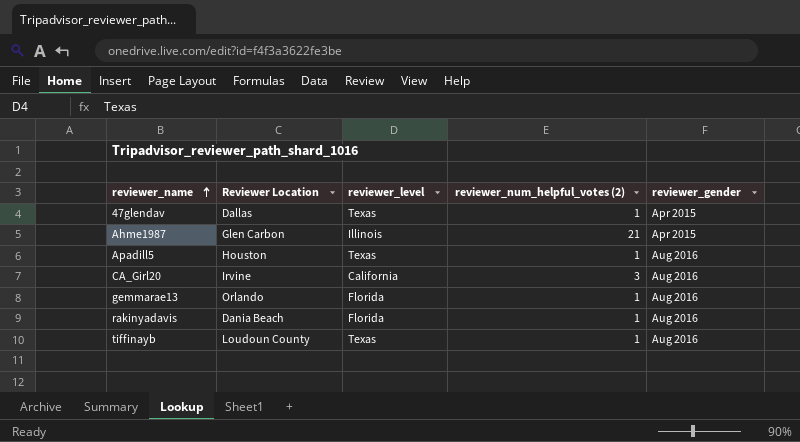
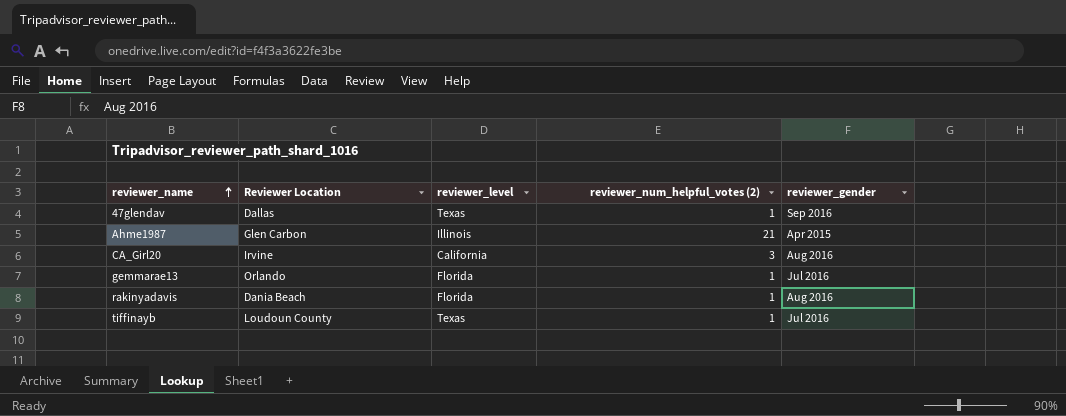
row Apadill5: Houston | Texas | 1 | Aug 2016 -> none
47glendav | reviewer_gender: Apr 2015 -> Sep 2016
gemmarae13 | reviewer_gender: Aug 2016 -> Jul 2016
tiffinayb | reviewer_gender: Aug 2016 -> Jul 2016

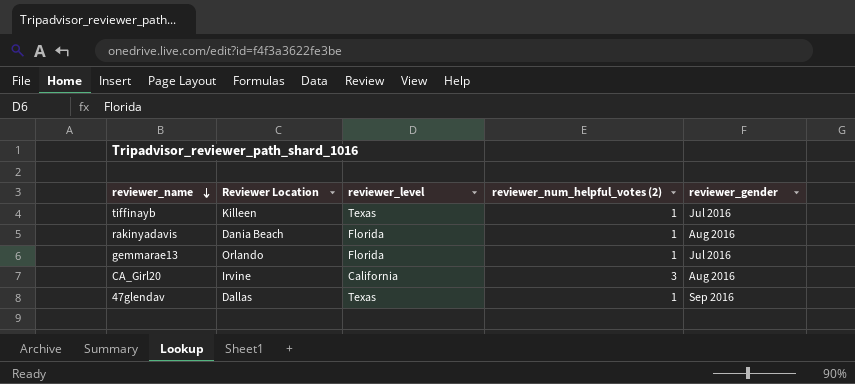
row order: reviewer_name ascending -> reviewer_name descending
row Ahme1987: Glen Carbon | Illinois | 21 | Apr 2015 -> none
tiffinayb | Reviewer Location: Loudoun County -> Killeen

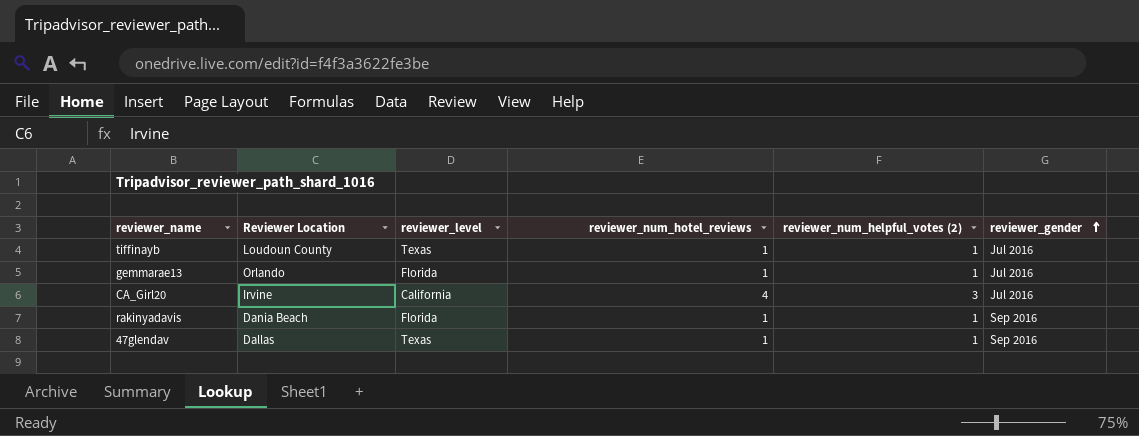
row order: reviewer_name descending -> reviewer_gender ascending
column reviewer_num_hotel_reviews | position: none -> 4
tiffinayb | Reviewer Location: Killeen -> Loudoun County
CA_Girl20 | reviewer_gender: Aug 2016 -> Jul 2016
rakinyadavis | reviewer_gender: Aug 2016 -> Sep 2016

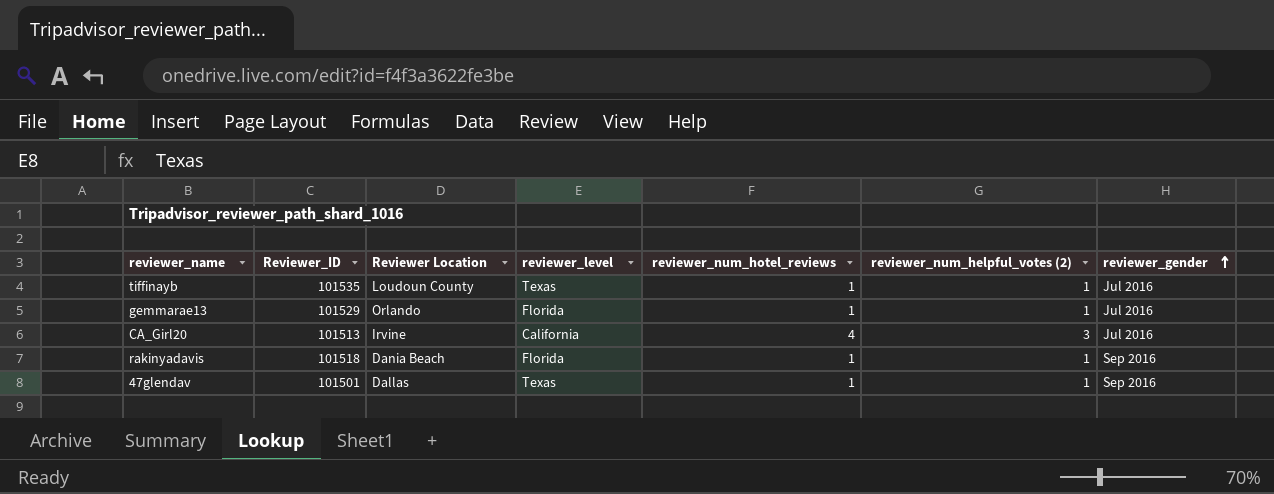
column Reviewer_ID | position: none -> 2

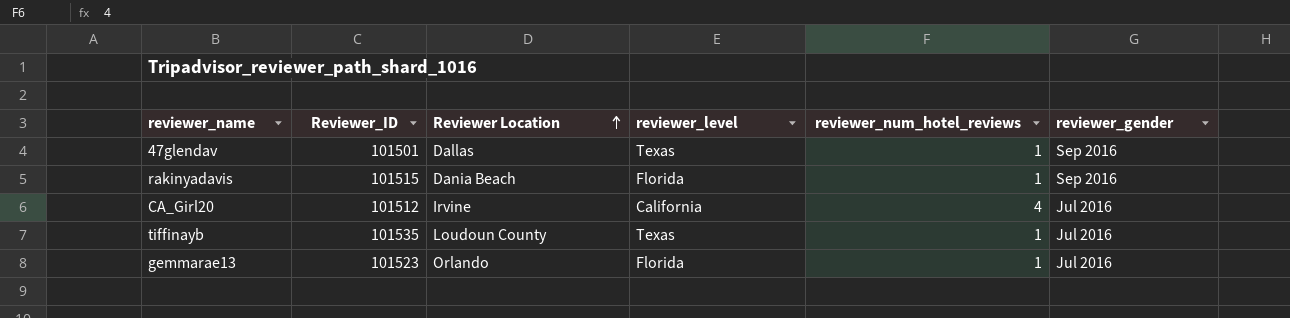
row order: reviewer_gender ascending -> Reviewer Location ascending
column reviewer_num_helpful_votes (2) | position: 6 -> none
rakinyadavis | Reviewer_ID: 101518 -> 101515
CA_Girl20 | Reviewer_ID: 101513 -> 101512
gemmarae13 | Reviewer_ID: 101529 -> 101523

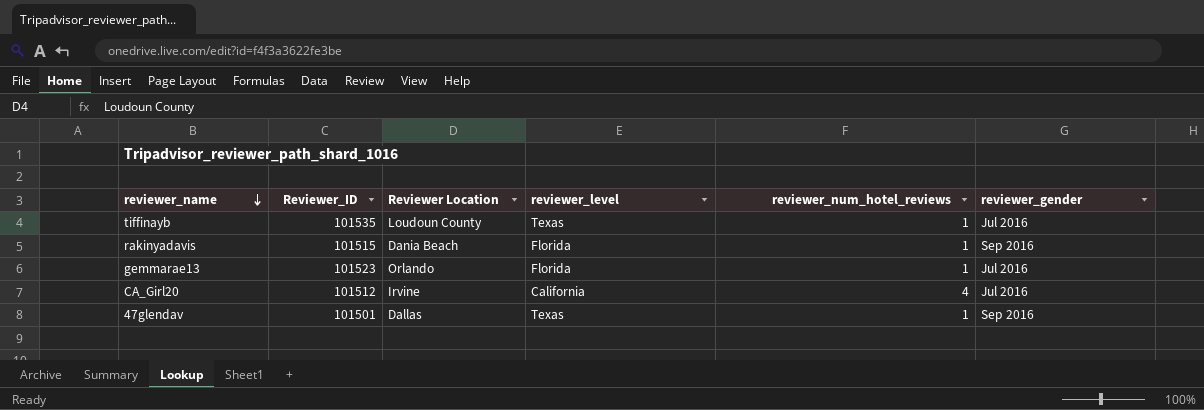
row order: Reviewer Location ascending -> reviewer_name descending

